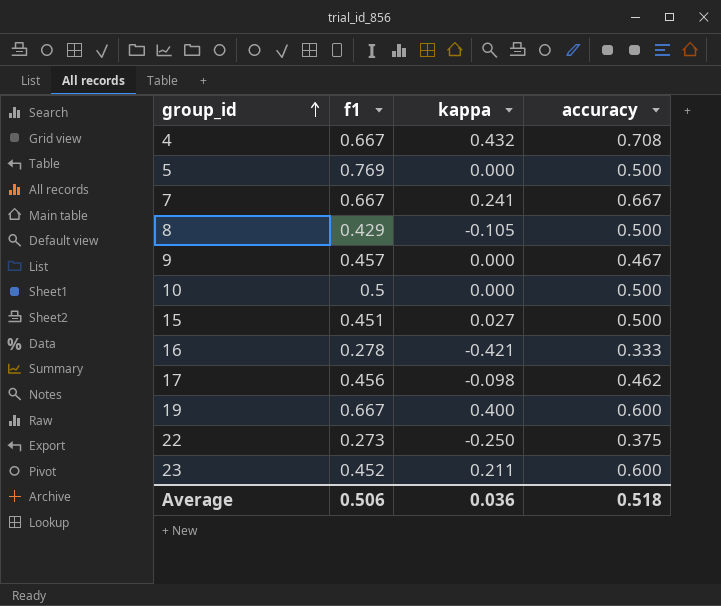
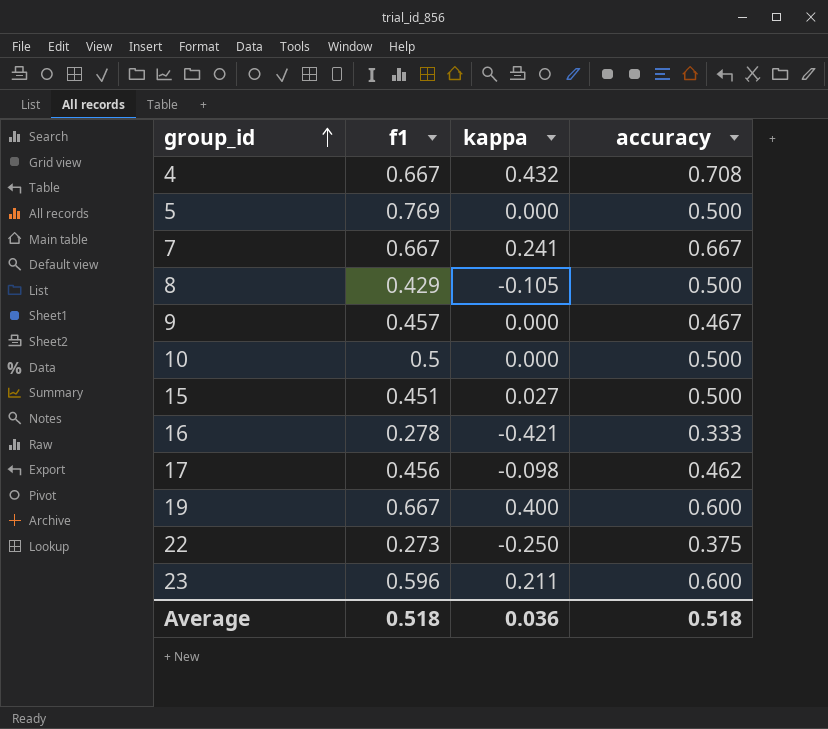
23 | f1: 0.452 -> 0.596
Average | f1: 0.506 -> 0.518

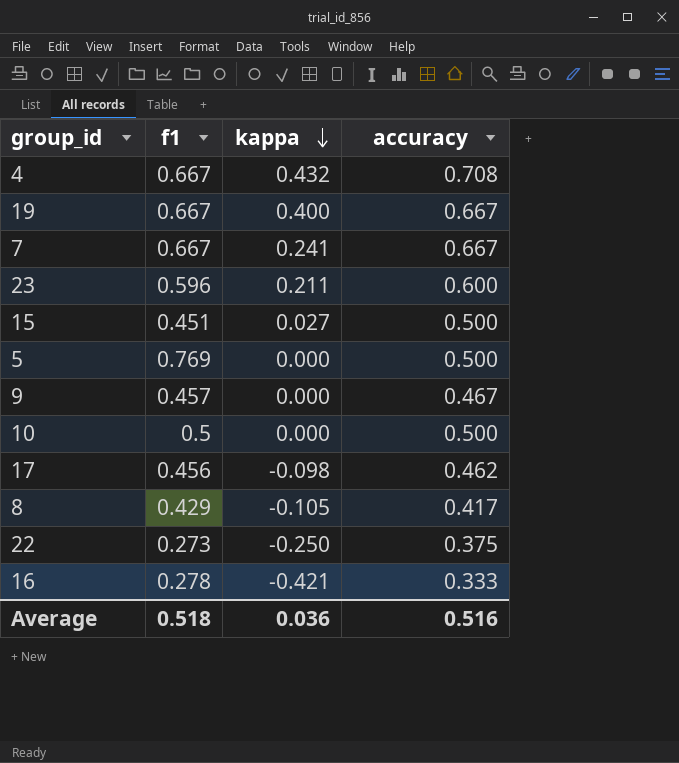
row order: group_id ascending -> kappa descending
19 | accuracy: 0.600 -> 0.667
8 | accuracy: 0.500 -> 0.417
Average | accuracy: 0.518 -> 0.516

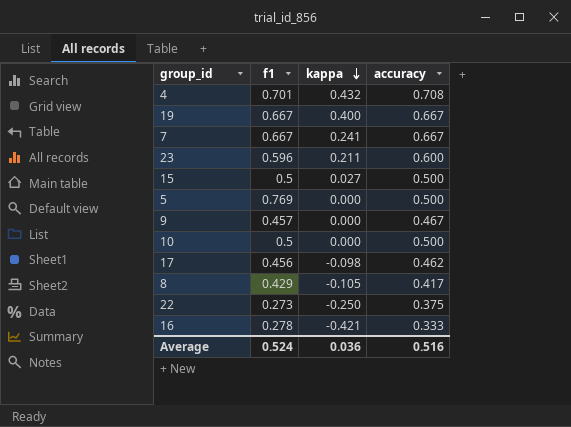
4 | f1: 0.667 -> 0.701
15 | f1: 0.451 -> 0.5
Average | f1: 0.518 -> 0.524

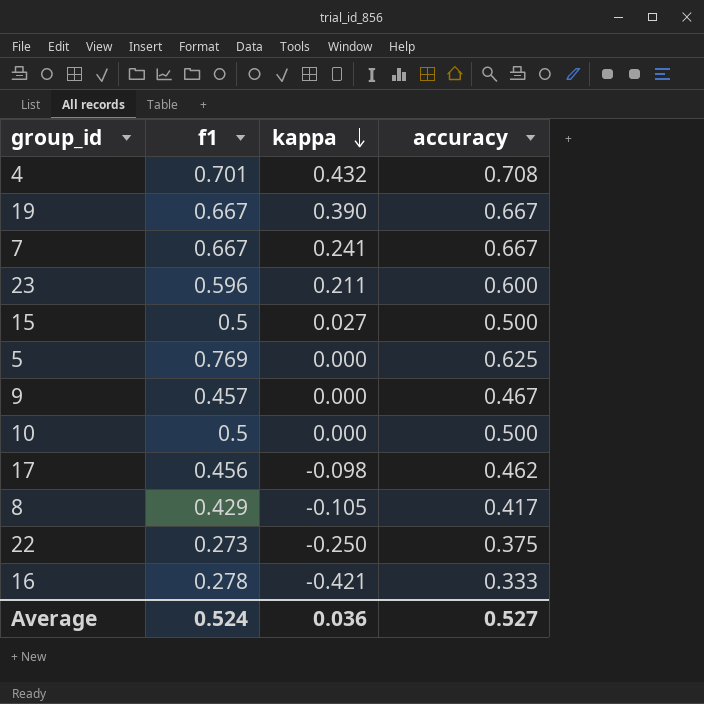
19 | kappa: 0.400 -> 0.390
5 | accuracy: 0.500 -> 0.625
Average | accuracy: 0.516 -> 0.527

